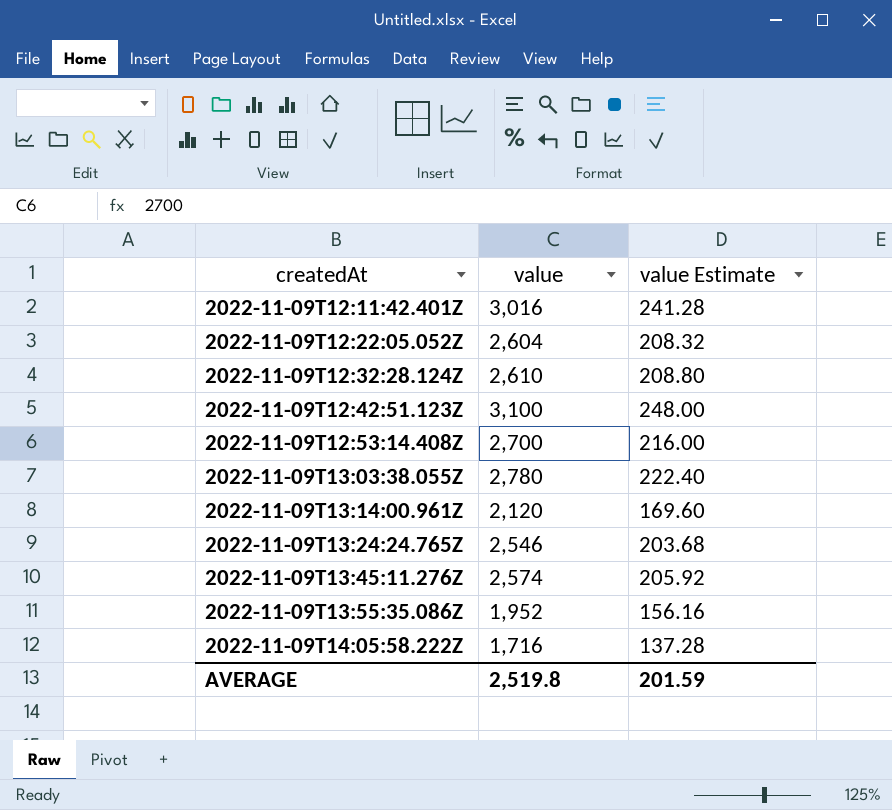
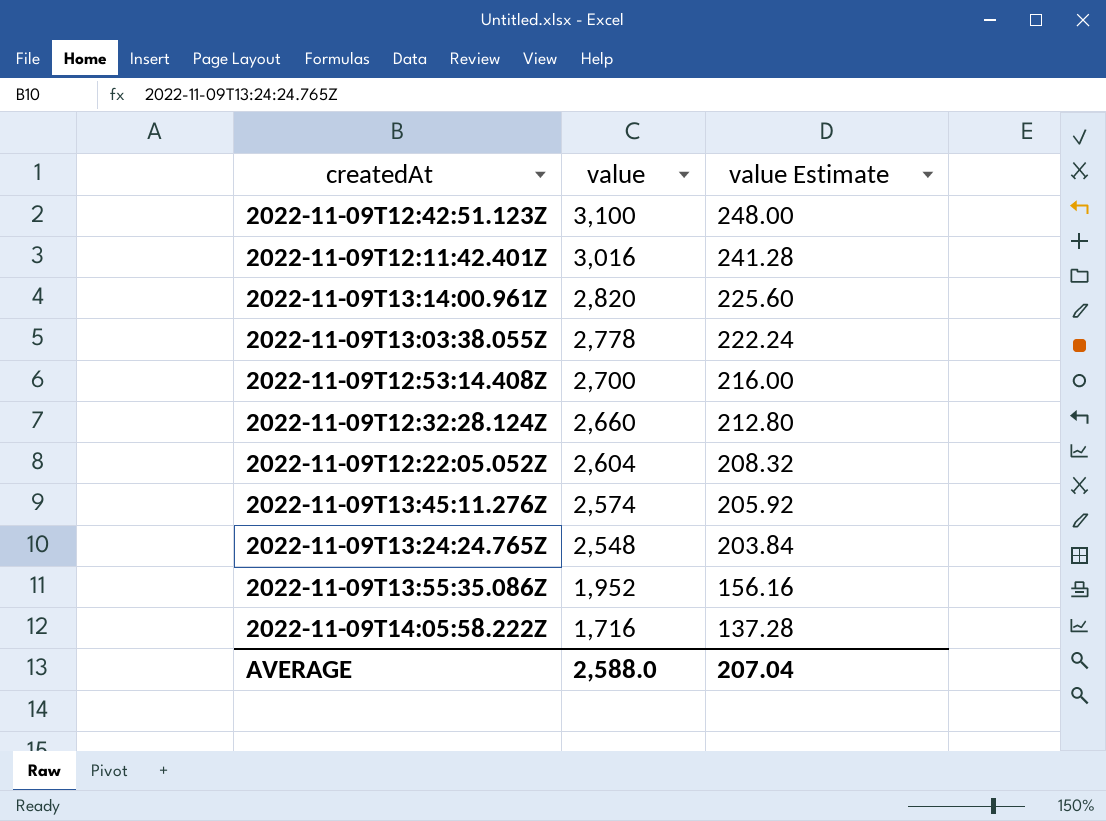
row order: createdAt ascending -> value descending
2022-11-09T13:14:00.961Z | value: 2,120 -> 2,820
2022-11-09T13:14:00.961Z | value Estimate: 169.60 -> 225.60
2022-11-09T13:03:38.055Z | value: 2,780 -> 2,778
2022-11-09T13:03:38.055Z | value Estimate: 222.40 -> 222.24
2022-11-09T12:32:28.124Z | value: 2,610 -> 2,660
2022-11-09T12:32:28.124Z | value Estimate: 208.80 -> 212.80
2022-11-09T13:24:24.765Z | value: 2,546 -> 2,548
2022-11-09T13:24:24.765Z | value Estimate: 203.68 -> 203.84
AVERAGE | value: 2,519.8 -> 2,588.0
AVERAGE | value Estimate: 201.59 -> 207.04

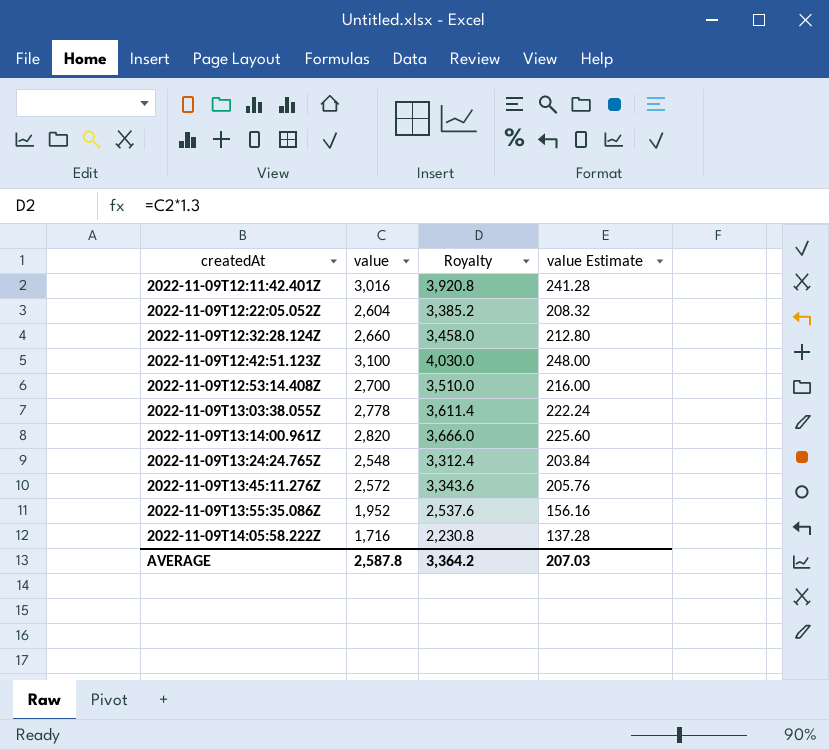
row order: value descending -> createdAt ascending
column Royalty | formula: none -> [value] * 1.3
2022-11-09T13:45:11.276Z | value: 2,574 -> 2,572
2022-11-09T13:45:11.276Z | value Estimate: 205.92 -> 205.76
AVERAGE | value: 2,588.0 -> 2,587.8
AVERAGE | value Estimate: 207.04 -> 207.03

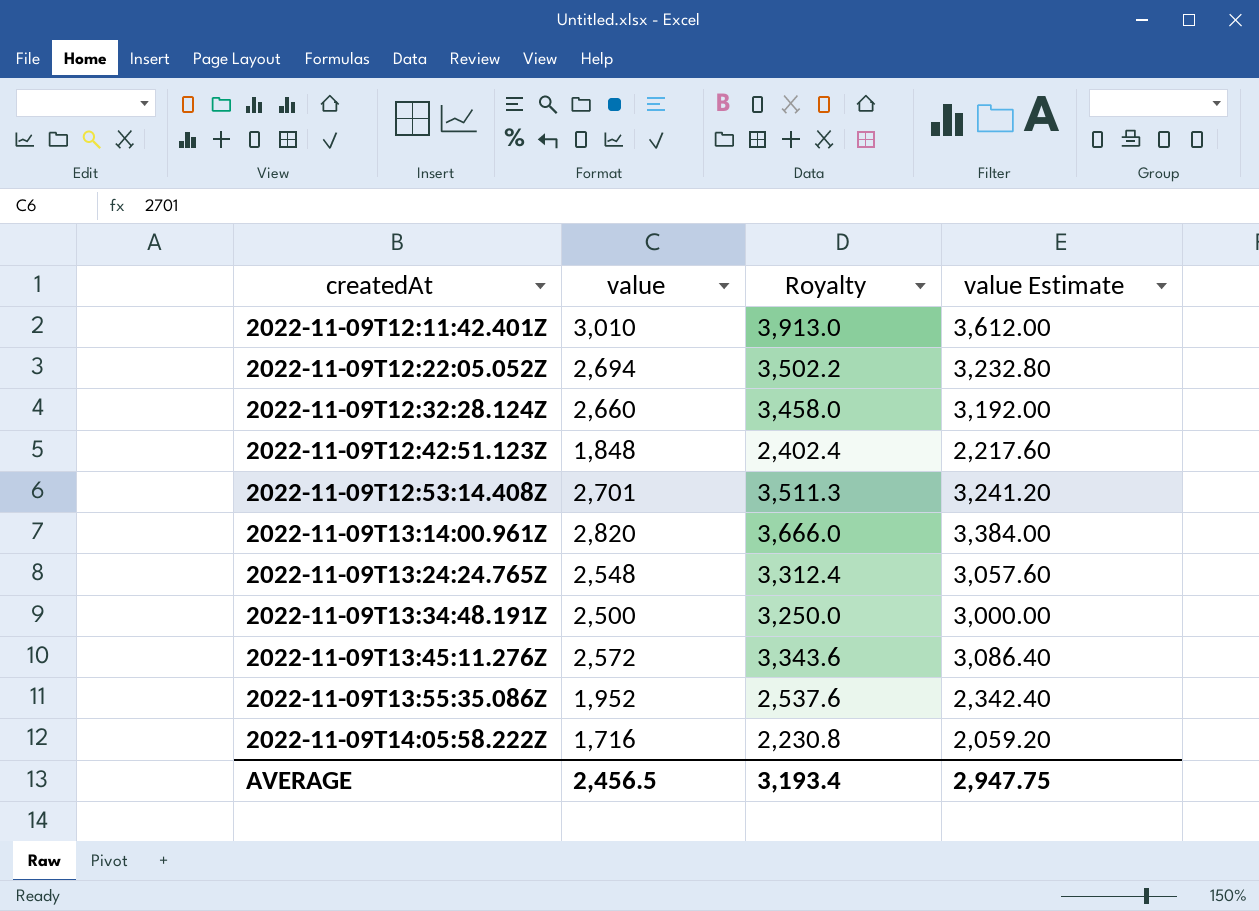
column value Estimate | formula: [value] * 0.08 -> [value] * 1.2
row 2022-11-09T13:03:38.055Z: 2,778 | 3,611.4 | 222.24 -> none
2022-11-09T12:11:42.401Z | value: 3,016 -> 3,010
2022-11-09T12:11:42.401Z | Royalty: 3,920.8 -> 3,913.0
2022-11-09T12:22:05.052Z | value: 2,604 -> 2,694
2022-11-09T12:22:05.052Z | Royalty: 3,385.2 -> 3,502.2
2022-11-09T12:42:51.123Z | value: 3,100 -> 1,848
2022-11-09T12:42:51.123Z | Royalty: 4,030.0 -> 2,402.4
2022-11-09T12:53:14.408Z | value: 2,700 -> 2,701
2022-11-09T12:53:14.408Z | Royalty: 3,510.0 -> 3,511.3
row 2022-11-09T13:34:48.191Z: none -> 2,500 | 3,250.0 | 3,000.00
AVERAGE | value: 2,587.8 -> 2,456.5
AVERAGE | Royalty: 3,364.2 -> 3,193.4
AVERAGE | value Estimate: 207.03 -> 2,947.75

